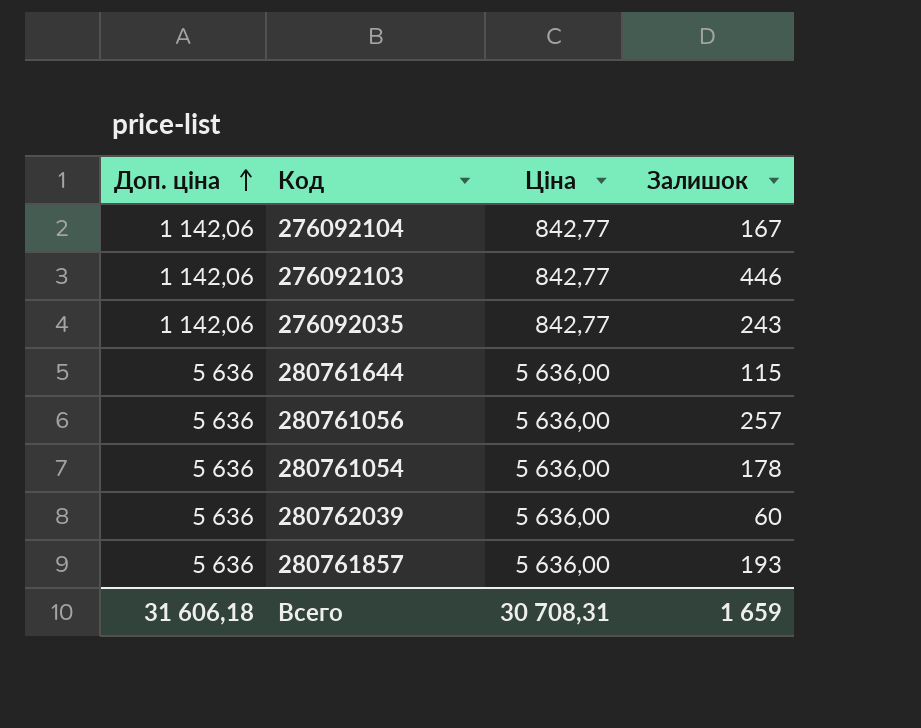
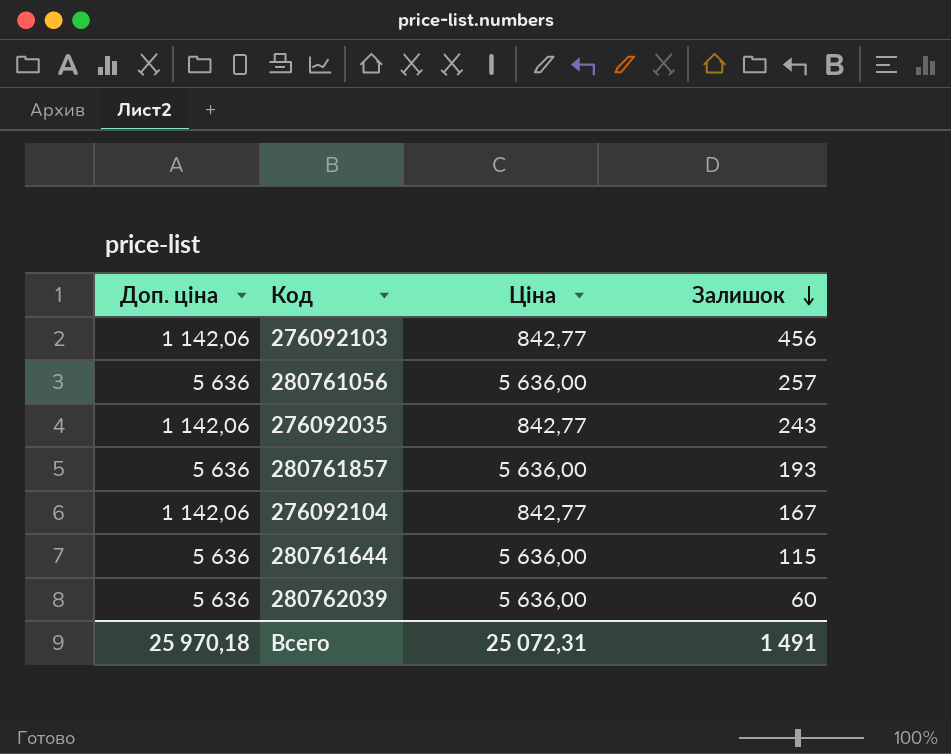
row order: Доп. ціна ascending -> Залишок descending
row 280761054: 5 636 | 5 636,00 | 178 -> none
276092103 | Залишок: 446 -> 456
Всего | Доп. ціна: 31 606,18 -> 25 970,18
Всего | Ціна: 30 708,31 -> 25 072,31
Всего | Залишок: 1 659 -> 1 491

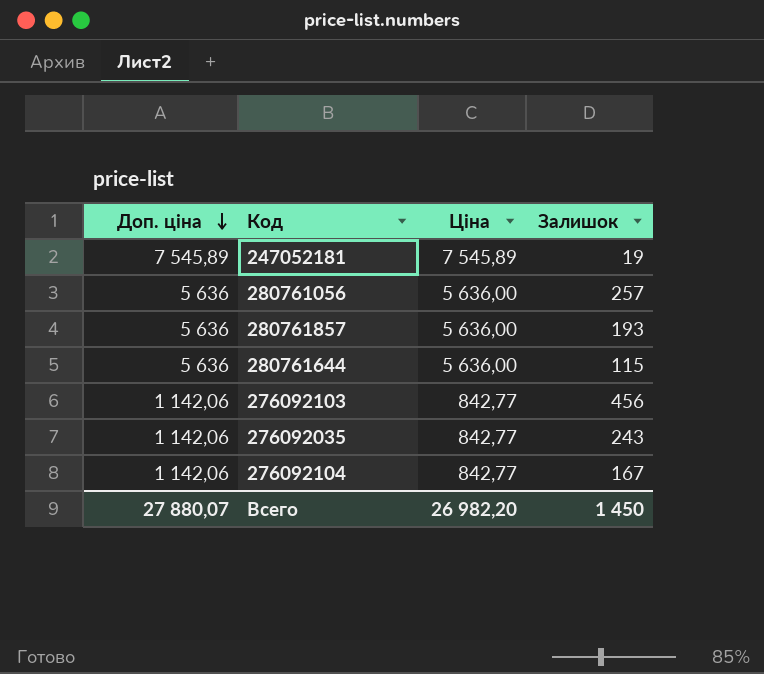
row order: Залишок descending -> Доп. ціна descending
row 280762039: 5 636 | 5 636,00 | 60 -> none
row 247052181: none -> 7 545,89 | 7 545,89 | 19
Всего | Доп. ціна: 25 970,18 -> 27 880,07
Всего | Ціна: 25 072,31 -> 26 982,20
Всего | Залишок: 1 491 -> 1 450

